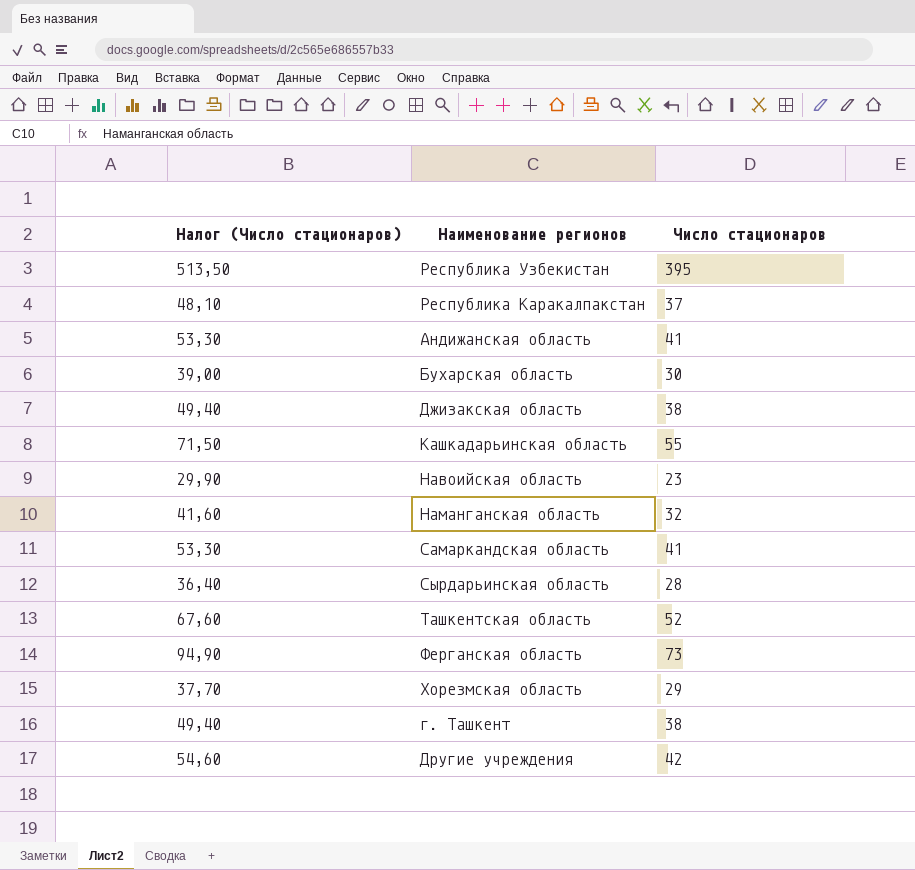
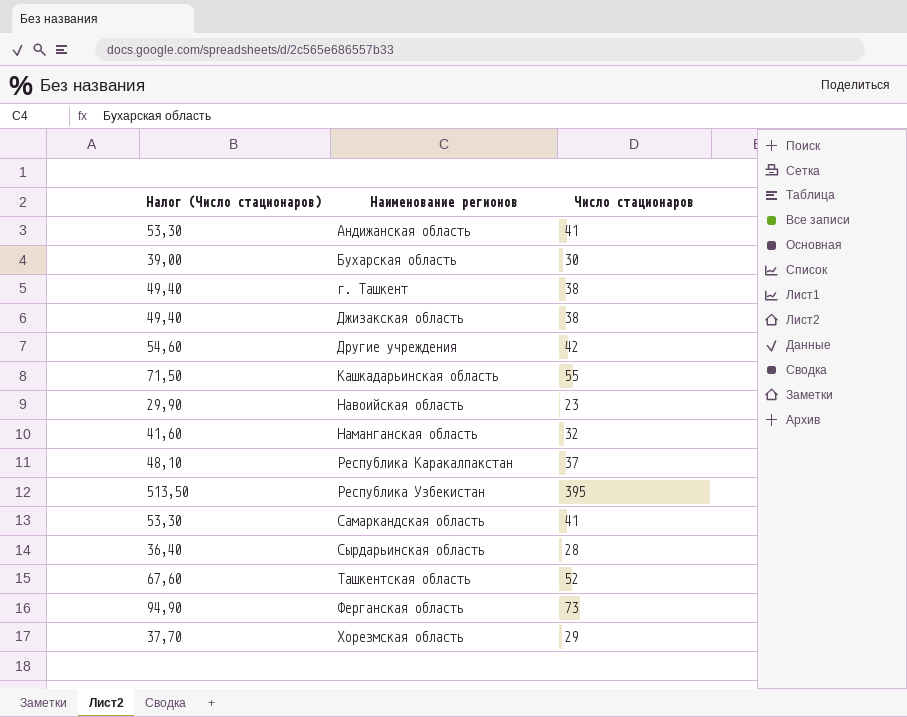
row order: none -> Наименование регионов ascending

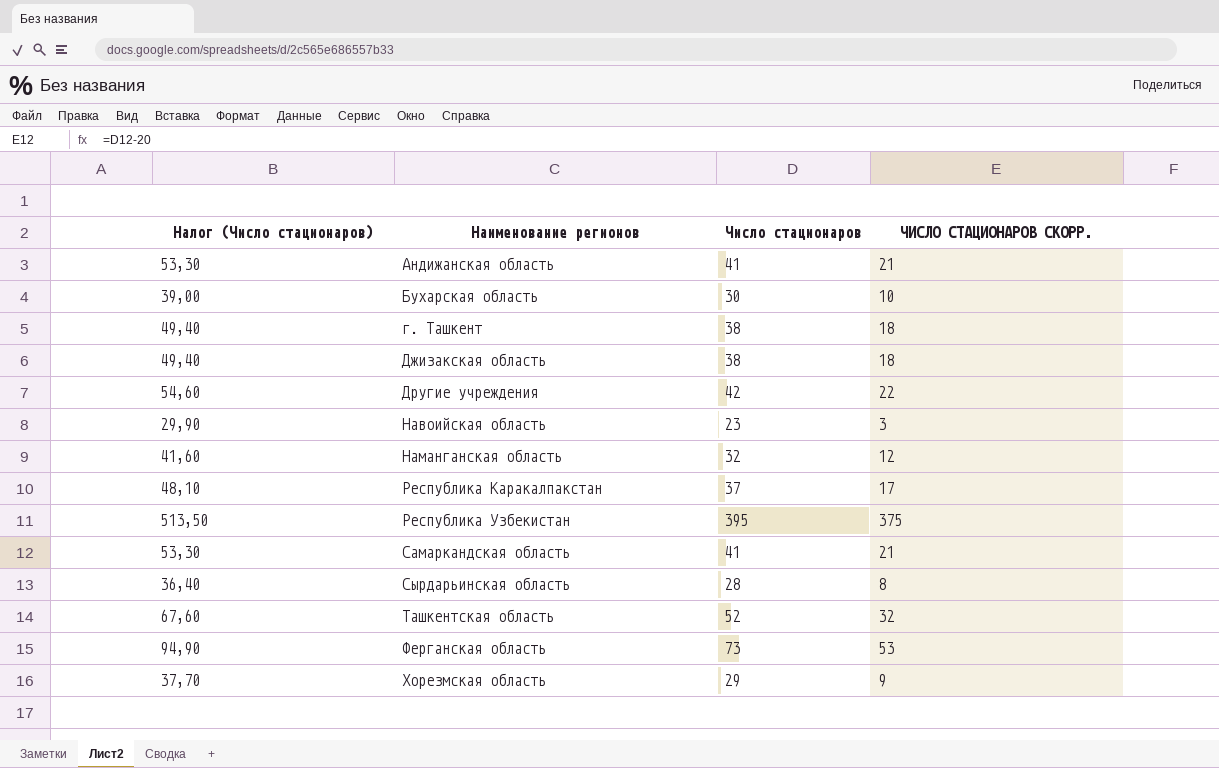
column ЧИСЛО СТАЦИОНАРОВ СКОРР. | formula: none -> [Число стационаров] - 20
row Кашкадарьинская область: 71,50 | 55 -> none

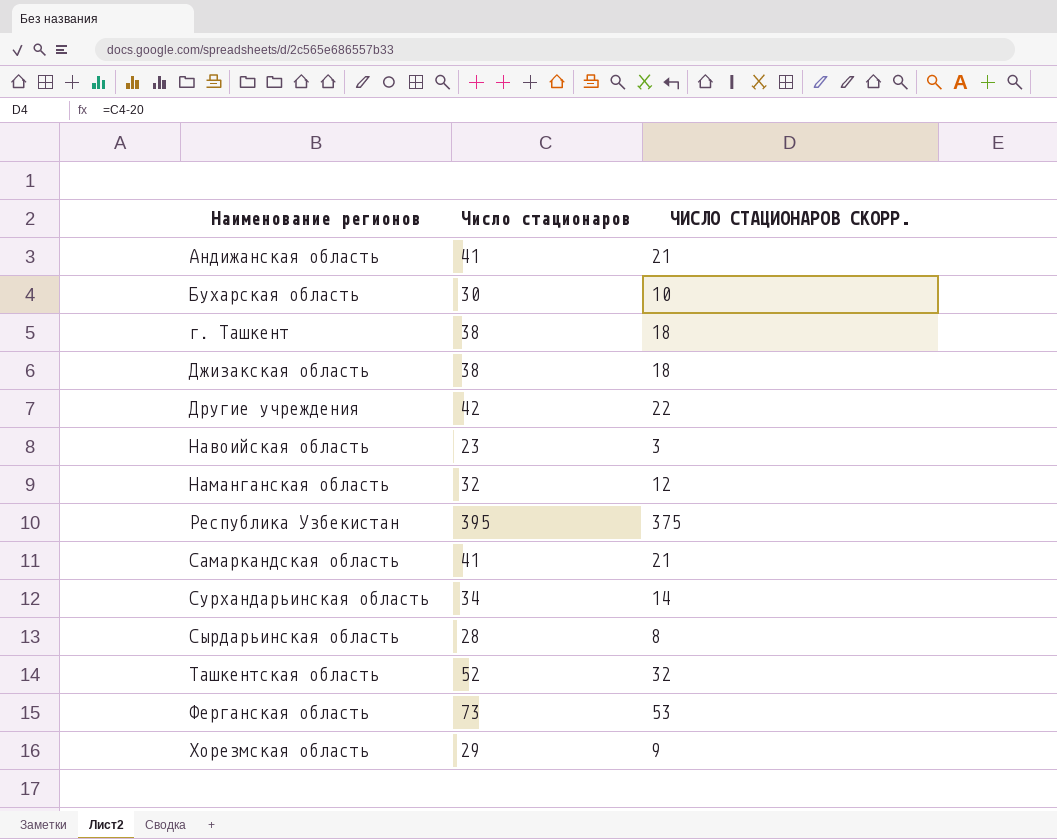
column Налог (Число стационаров) | formula: [Число стационаров] * 1,3 -> none
row Республика Каракалпакстан: 48,10 | 37 | 17 -> none
row Сурхандарьинская область: none -> 34 | 14

